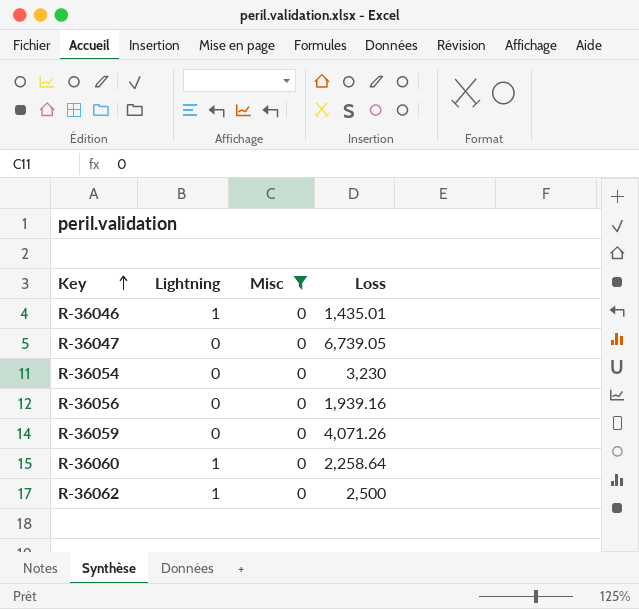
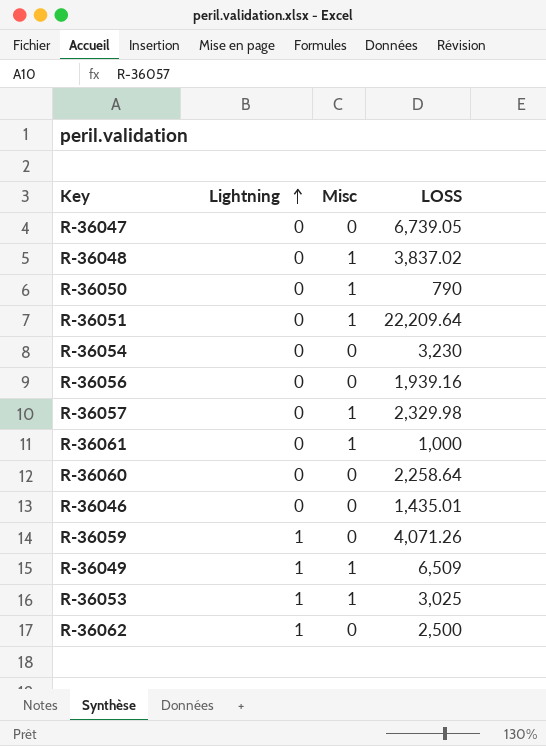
filter: Misc = 0 -> none
row order: Key ascending -> Lightning ascending
column name: Loss -> LOSS
R-36060 | Lightning: 1 -> 0
R-36046 | Lightning: 1 -> 0
R-36059 | Lightning: 0 -> 1

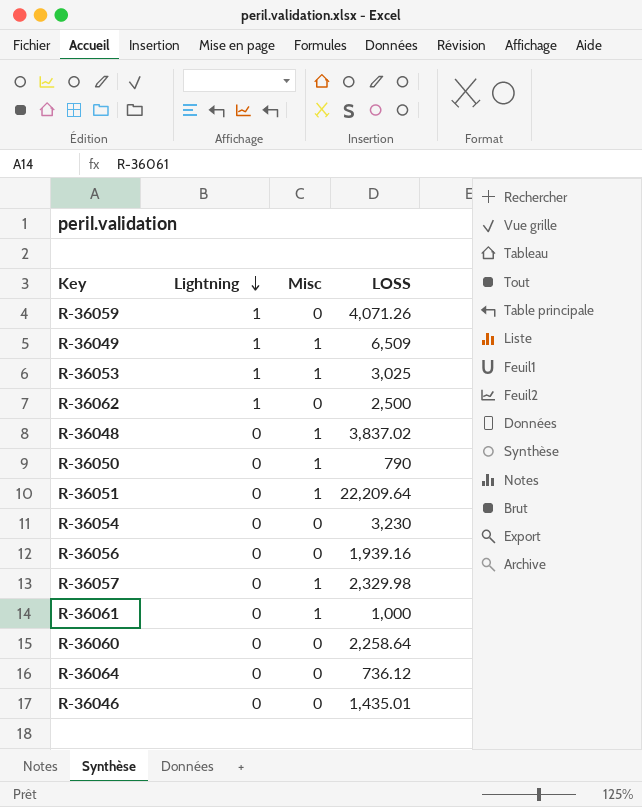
row order: Lightning ascending -> Lightning descending
row R-36047: 0 | 0 | 6,739.05 -> none
row R-36064: none -> 0 | 0 | 736.12

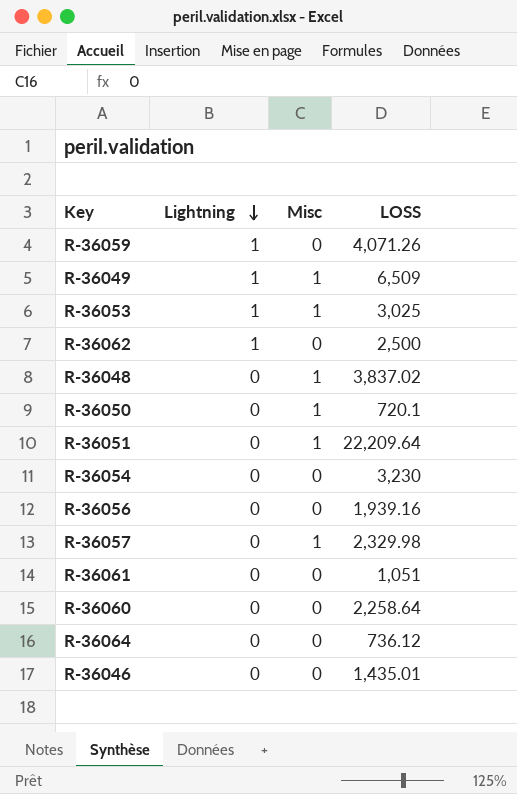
R-36050 | LOSS: 790 -> 720.1
R-36061 | Misc: 1 -> 0
R-36061 | LOSS: 1,000 -> 1,051

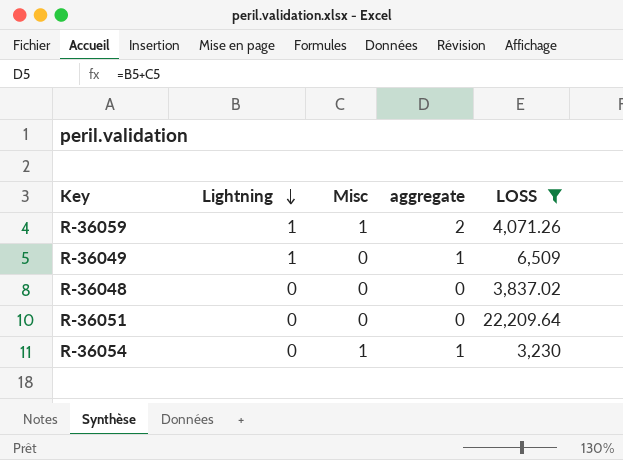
filter: none -> LOSS >= 3,230
column aggregate | formula: none -> [Lightning] + [Misc]
R-36059 | Misc: 0 -> 1
R-36049 | Misc: 1 -> 0
R-36048 | Misc: 1 -> 0
R-36051 | Misc: 1 -> 0
R-36054 | Misc: 0 -> 1

